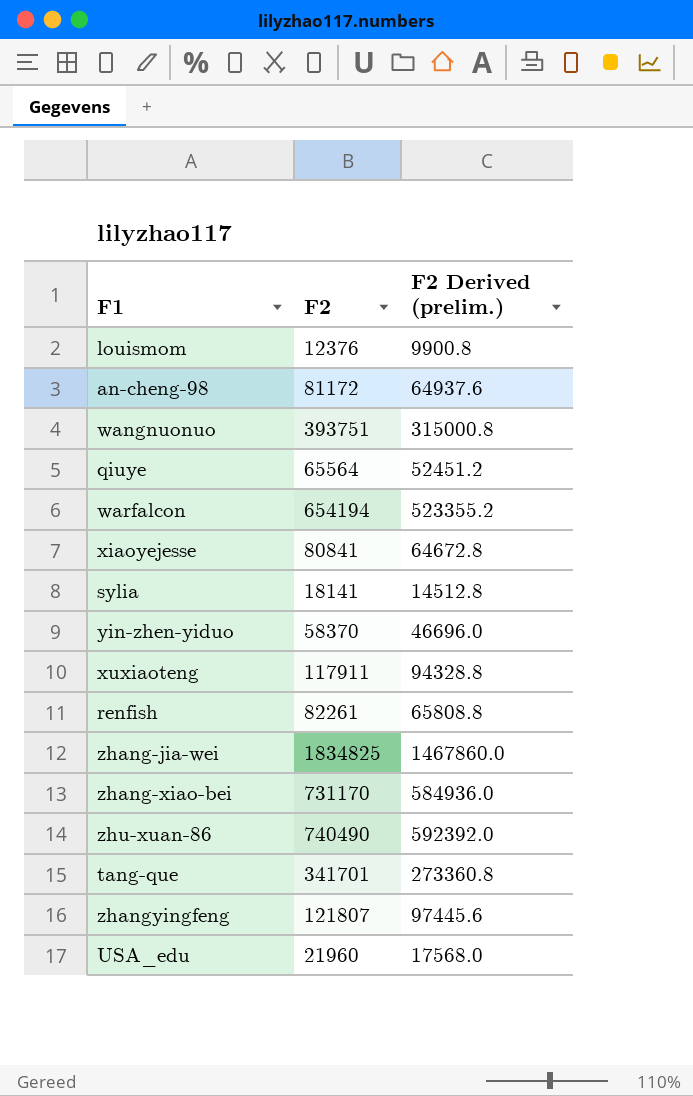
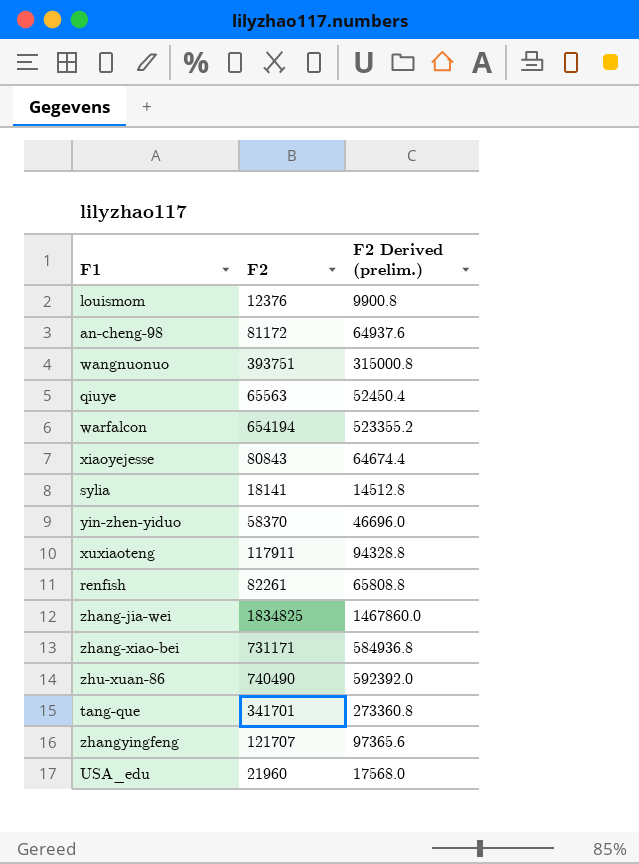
qiuye | F2: 65564 -> 65563
qiuye | F2 Derived (prelim.): 52451.2 -> 52450.4
xiaoyejesse | F2: 80841 -> 80843
xiaoyejesse | F2 Derived (prelim.): 64672.8 -> 64674.4
zhang-xiao-bei | F2: 731170 -> 731171
zhang-xiao-bei | F2 Derived (prelim.): 584936.0 -> 584936.8
zhangyingfeng | F2: 121807 -> 121707
zhangyingfeng | F2 Derived (prelim.): 97445.6 -> 97365.6

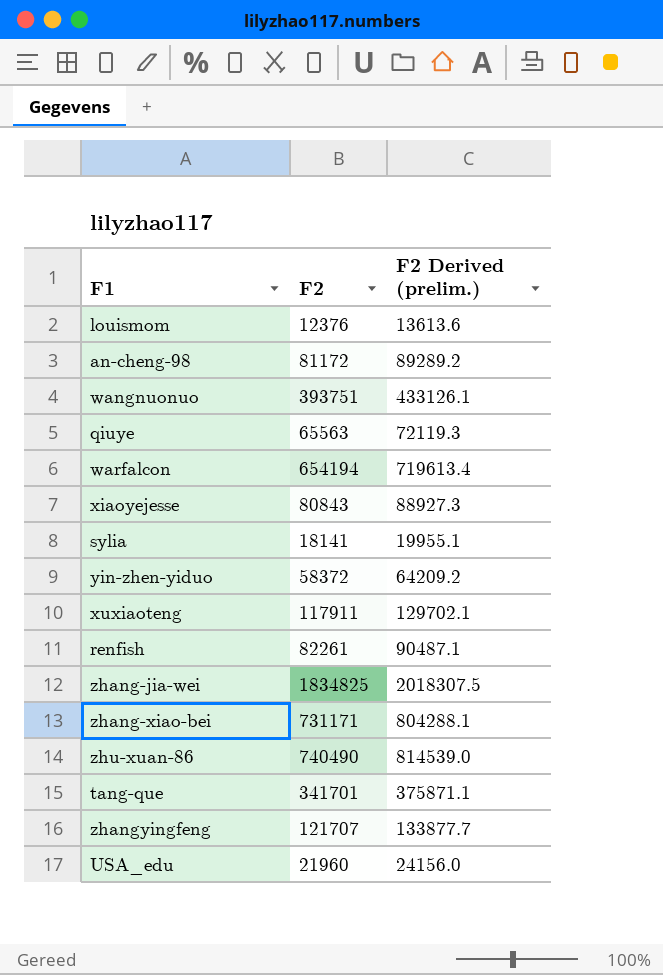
column F2 Derived (prelim.) | formula: [F2] * 0.8 -> [F2] * 1.1
yin-zhen-yiduo | F2: 58370 -> 58372

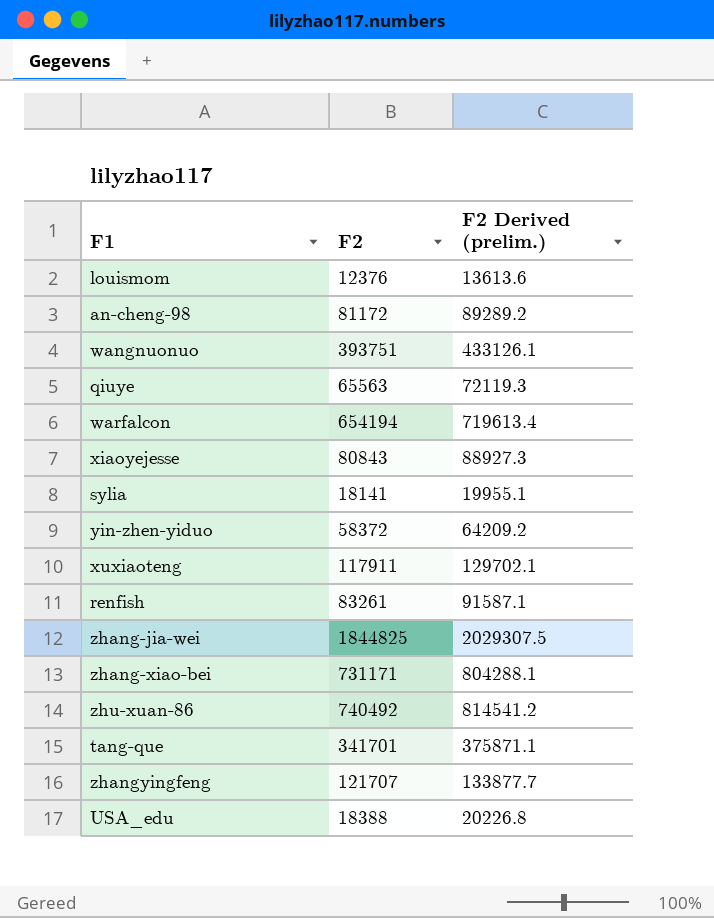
renfish | F2: 82261 -> 83261
renfish | F2 Derived (prelim.): 90487.1 -> 91587.1
zhang-jia-wei | F2: 1834825 -> 1844825
zhang-jia-wei | F2 Derived (prelim.): 2018307.5 -> 2029307.5
zhu-xuan-86 | F2: 740490 -> 740492
zhu-xuan-86 | F2 Derived (prelim.): 814539.0 -> 814541.2
USA_edu | F2: 21960 -> 18388
USA_edu | F2 Derived (prelim.): 24156.0 -> 20226.8

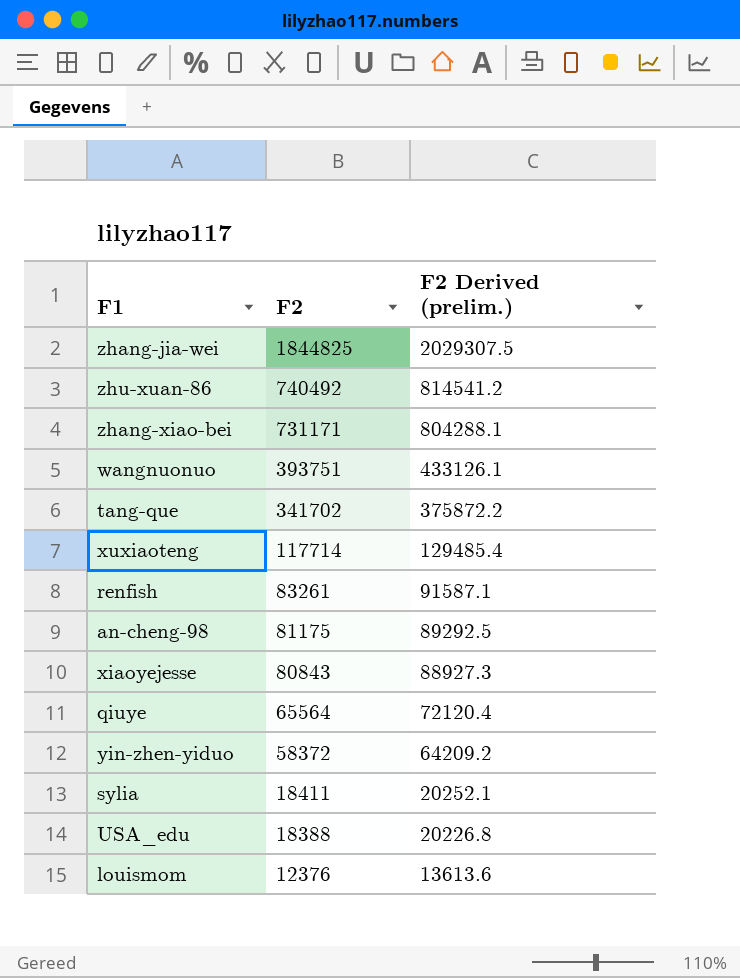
row order: none -> F2 descending
row warfalcon: 654194 | 719613.4 -> none
row zhangyingfeng: 121707 | 133877.7 -> none
tang-que | F2: 341701 -> 341702
tang-que | F2 Derived (prelim.): 375871.1 -> 375872.2
xuxiaoteng | F2: 117911 -> 117714
xuxiaoteng | F2 Derived (prelim.): 129702.1 -> 129485.4
an-cheng-98 | F2: 81172 -> 81175
an-cheng-98 | F2 Derived (prelim.): 89289.2 -> 89292.5
qiuye | F2: 65563 -> 65564
qiuye | F2 Derived (prelim.): 72119.3 -> 72120.4
sylia | F2: 18141 -> 18411
sylia | F2 Derived (prelim.): 19955.1 -> 20252.1

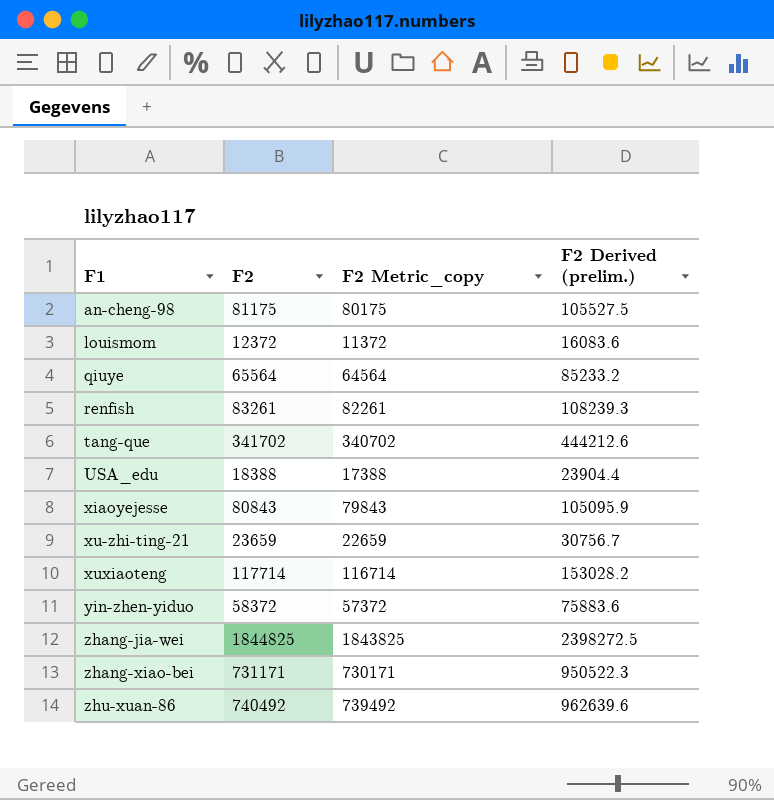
row order: F2 descending -> F1 ascending
column F2 Metric_copy | formula: none -> [F2] - 1000
column F2 Derived (prelim.) | formula: [F2] * 1.1 -> [F2] * 1.3
row wangnuonuo: 393751 | 433126.1 -> none
row sylia: 18411 | 20252.1 -> none
louismom | F2: 12376 -> 12372
row xu-zhi-ting-21: none -> 23659 | 22659 | 30756.7

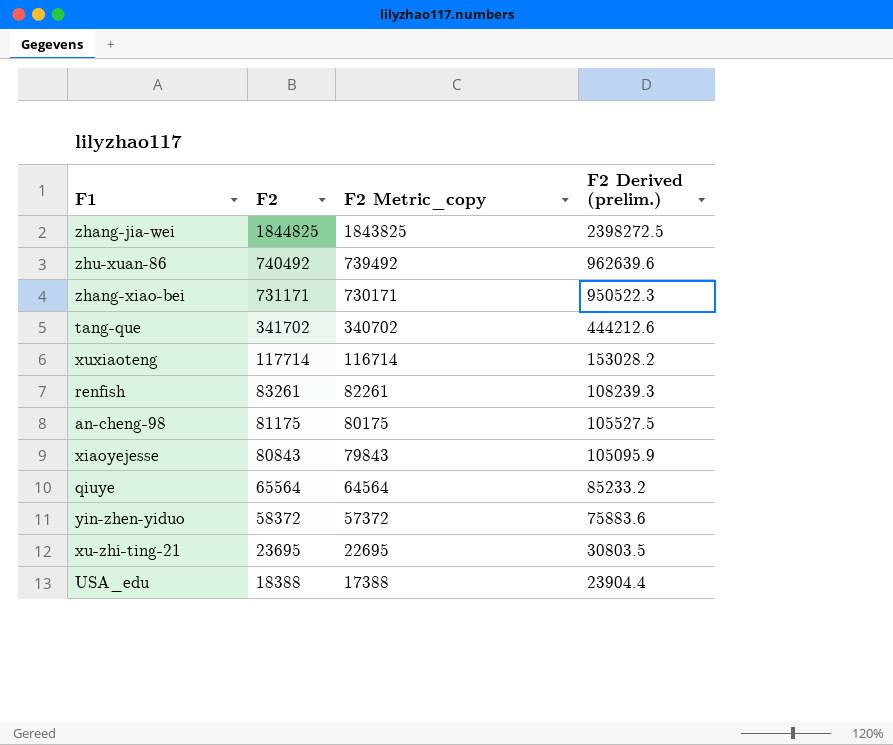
row order: F1 ascending -> F2 descending
row louismom: 12372 | 11372 | 16083.6 -> none
xu-zhi-ting-21 | F2: 23659 -> 23695
xu-zhi-ting-21 | F2 Metric_copy: 22659 -> 22695
xu-zhi-ting-21 | F2 Derived (prelim.): 30756.7 -> 30803.5

